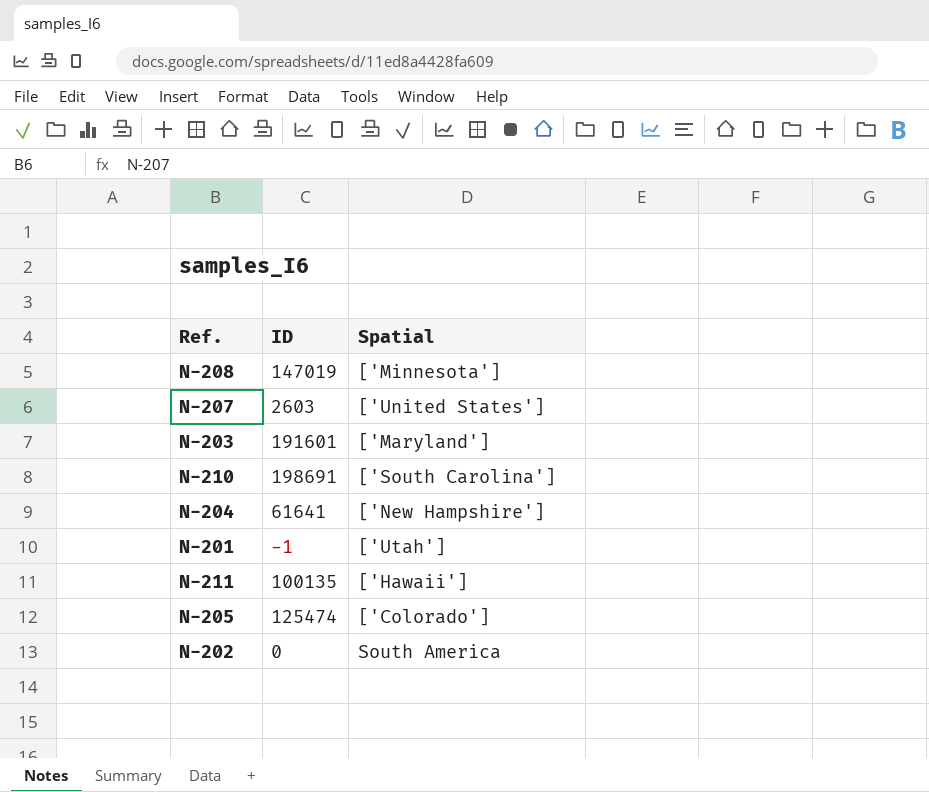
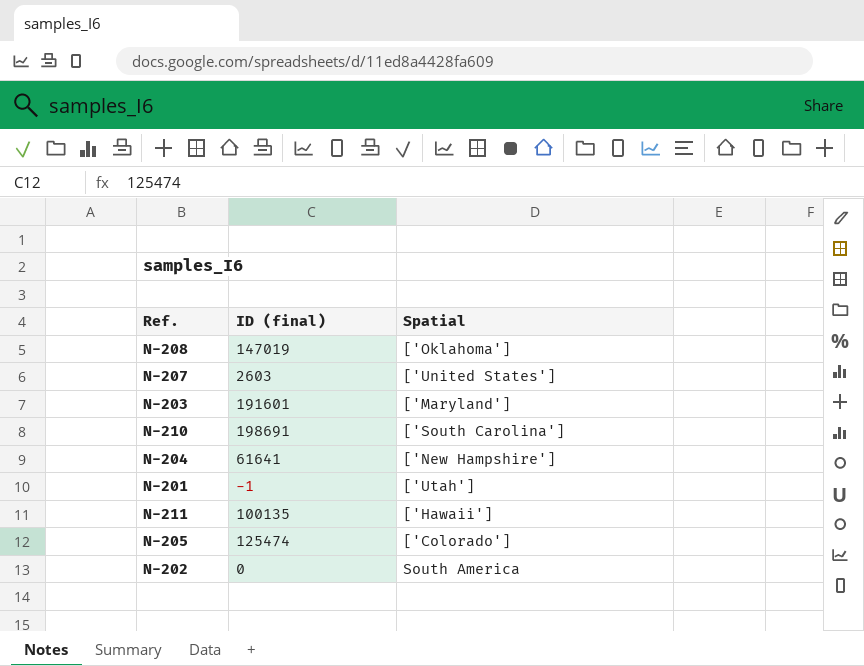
column name: ID -> ID (final)
N-208 | Spatial: ['Minnesota'] -> ['Oklahoma']

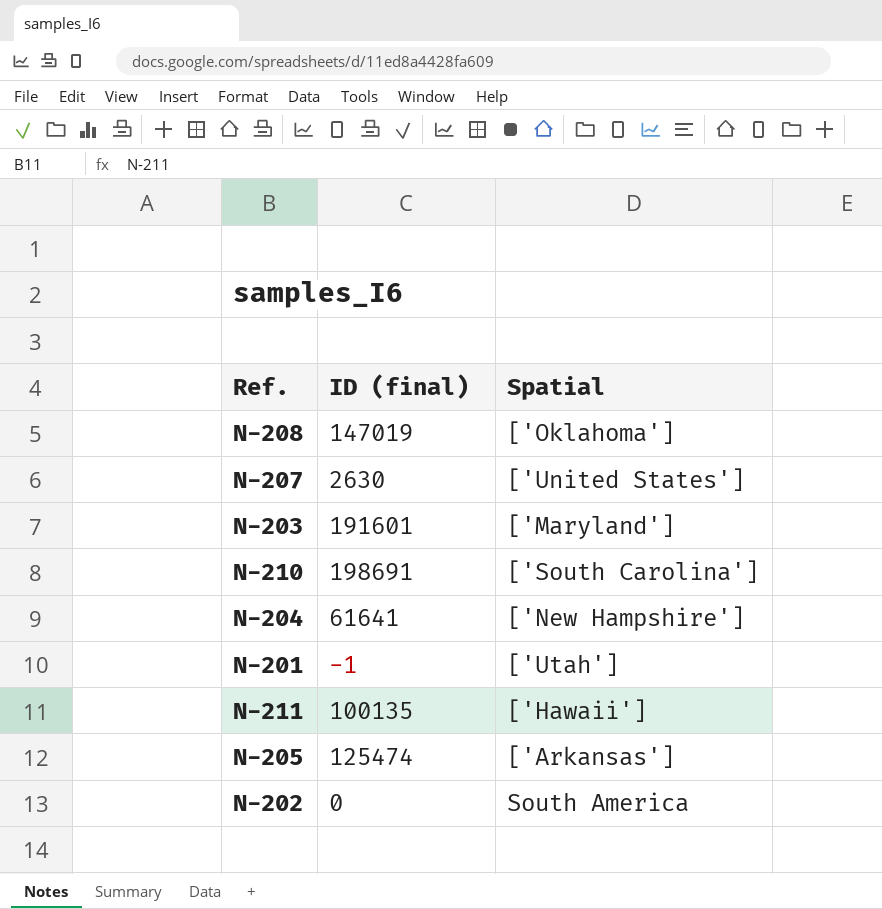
N-207 | ID (final): 2603 -> 2630
N-205 | Spatial: ['Colorado'] -> ['Arkansas']

